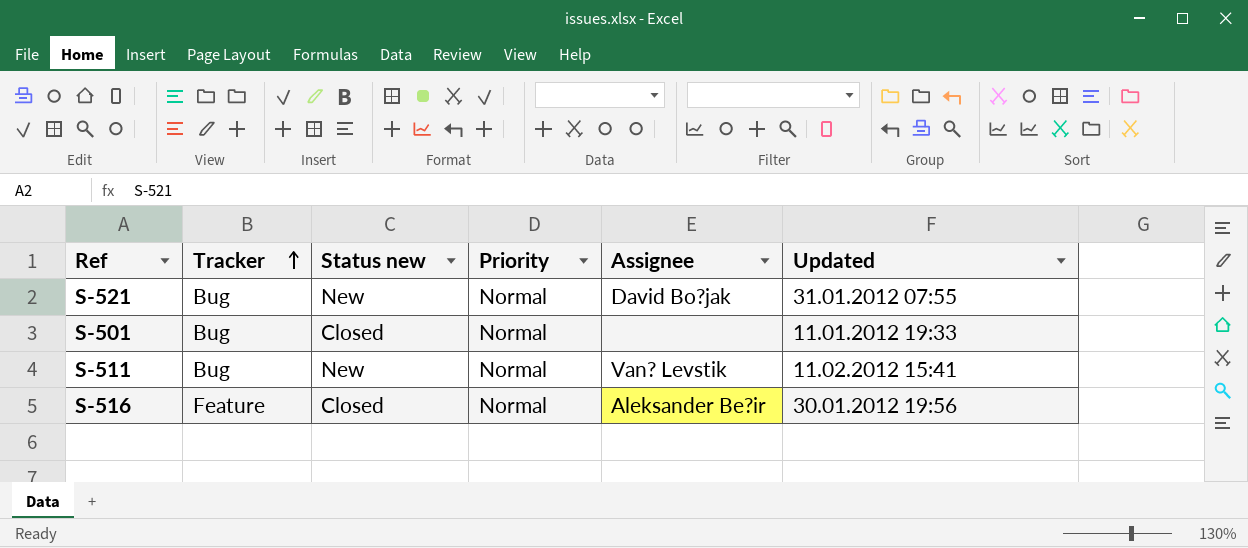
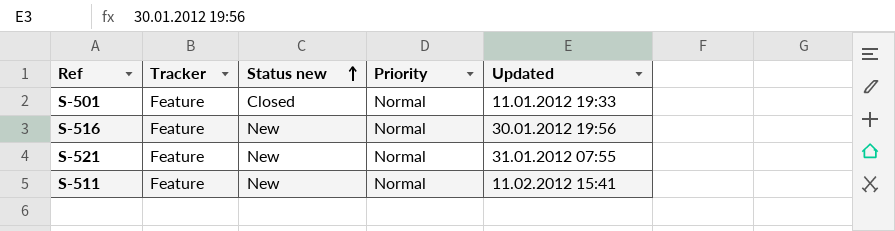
row order: Tracker ascending -> Status new ascending
column Assignee | position: 5 -> none
S-501 | Tracker: Bug -> Feature
S-516 | Status new: Closed -> New
S-521 | Tracker: Bug -> Feature
S-511 | Tracker: Bug -> Feature

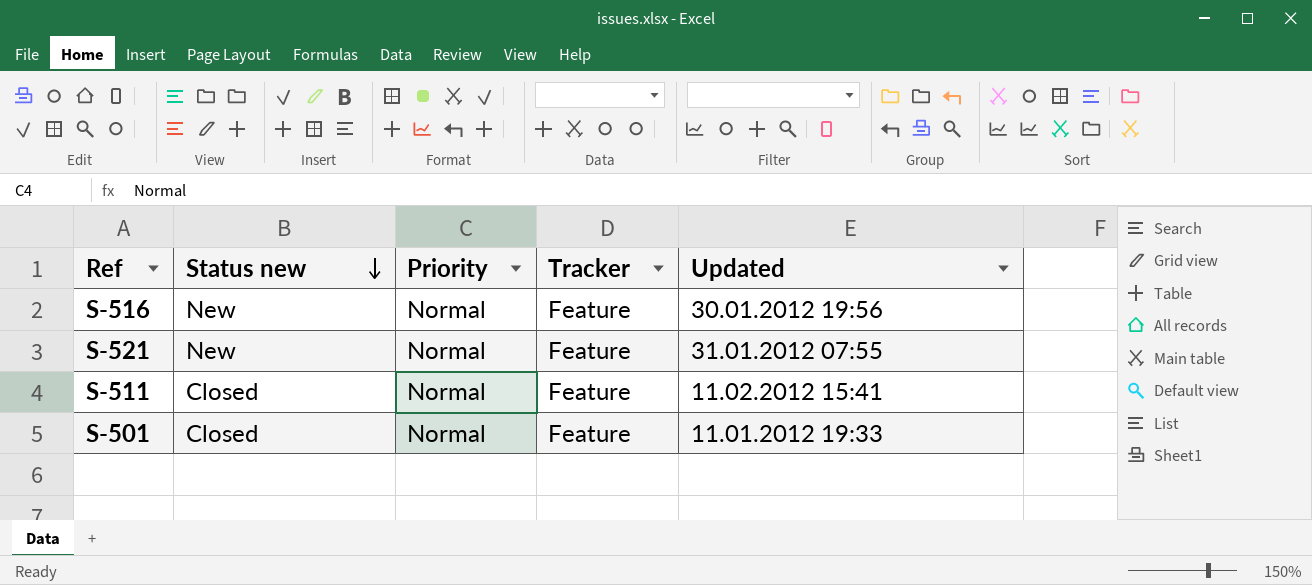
row order: Status new ascending -> Status new descending
column Tracker | position: 2 -> 4
S-511 | Status new: New -> Closed

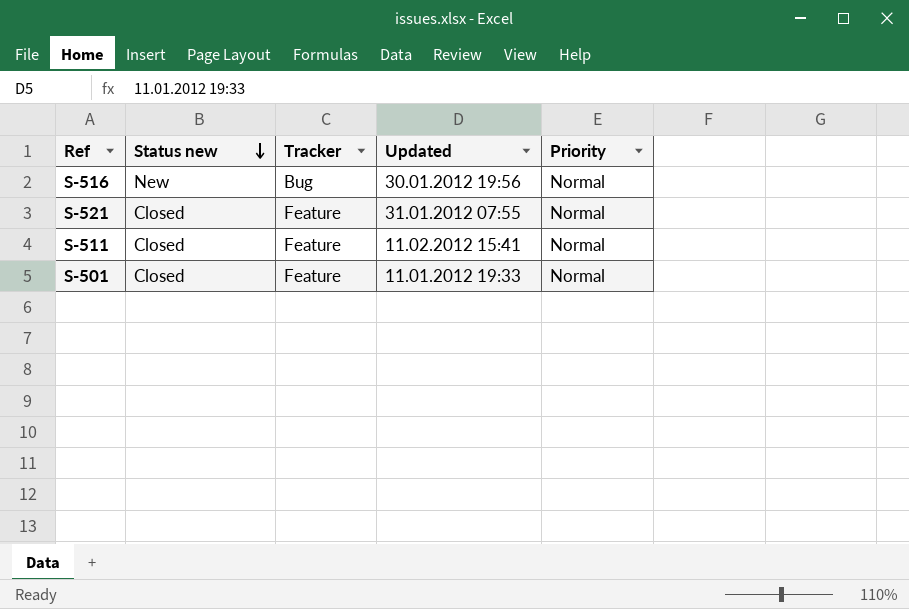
column Priority | position: 3 -> 5
S-516 | Tracker: Feature -> Bug
S-521 | Status new: New -> Closed

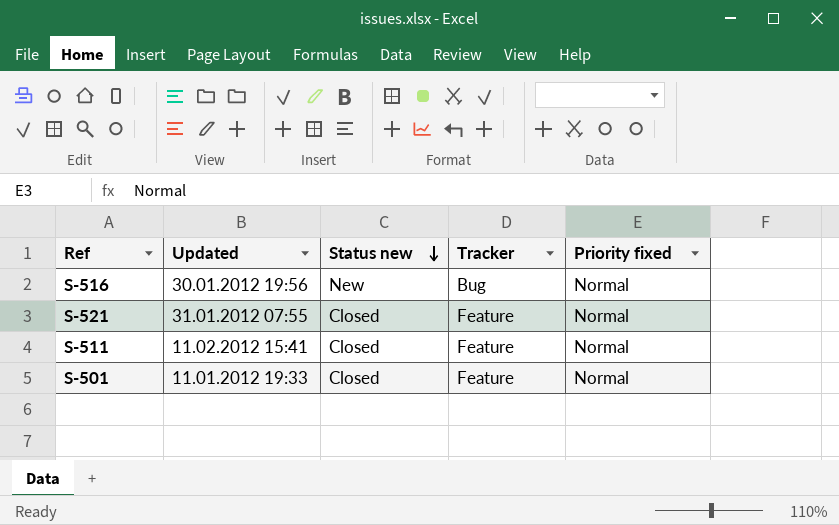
column Updated | position: 4 -> 2
column name: Priority -> Priority fixed

